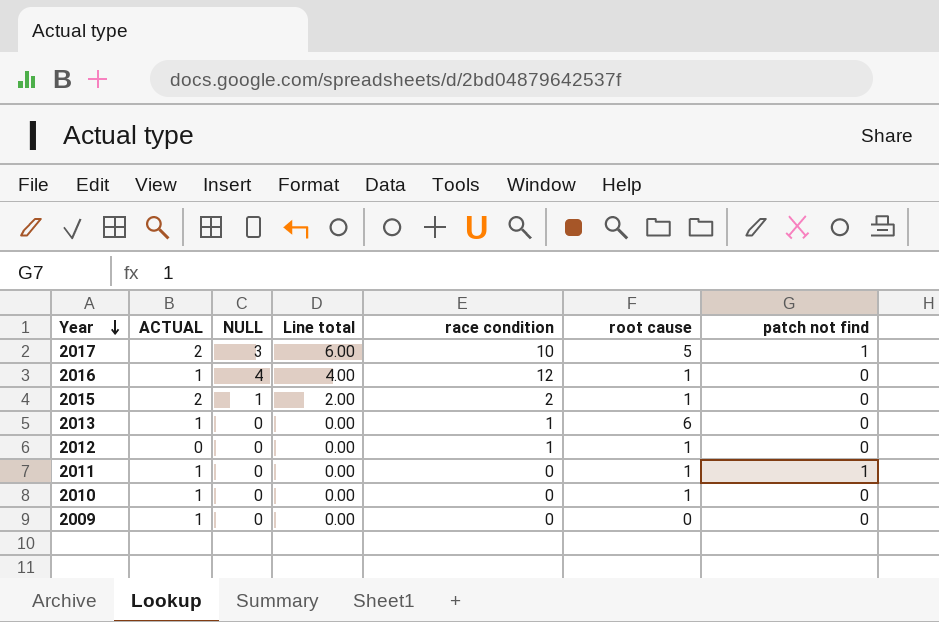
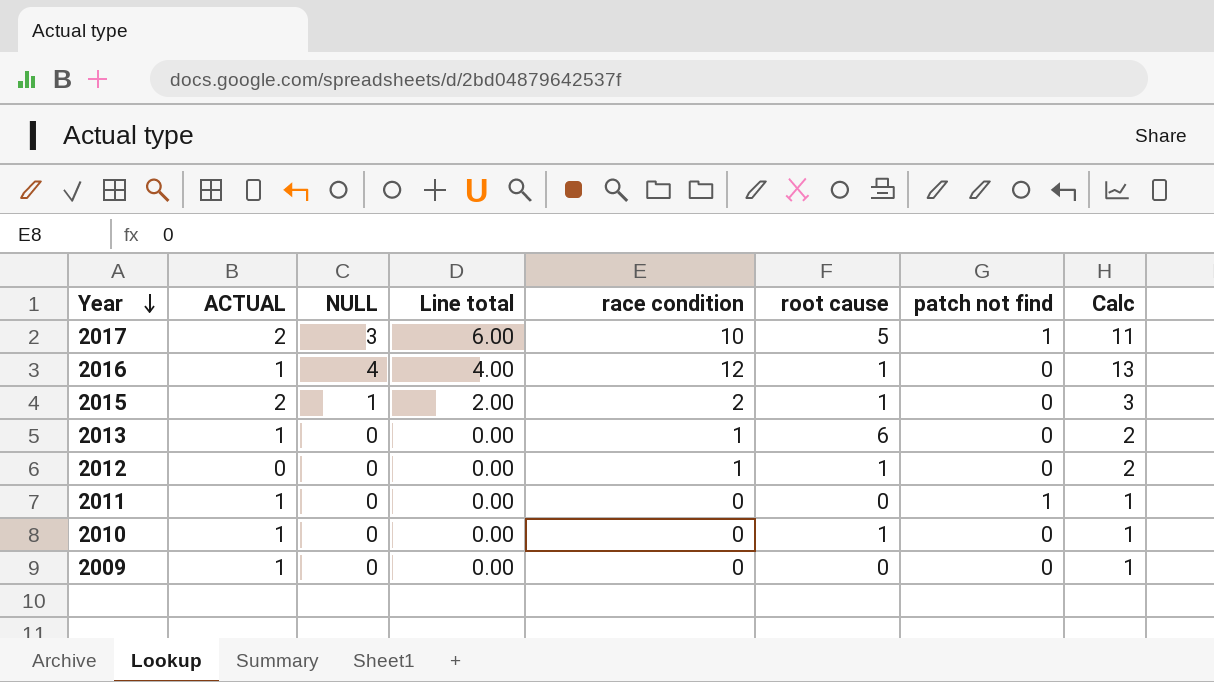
column Calc | formula: none -> [race condition] + 1
2011 | root cause: 1 -> 0

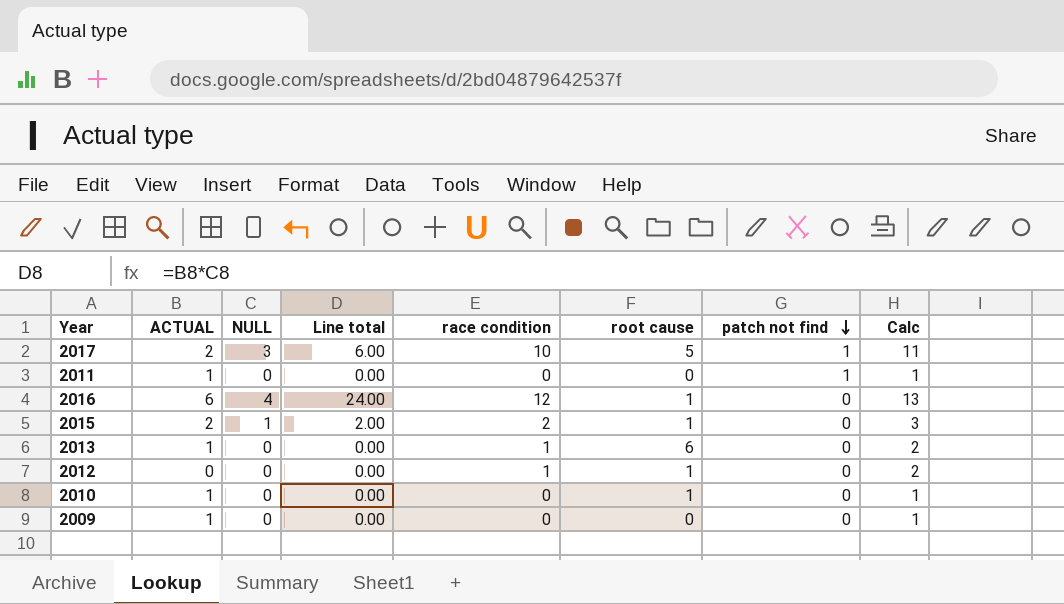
row order: Year descending -> patch not find descending
2016 | ACTUAL: 1 -> 6
2016 | Line total: 4.00 -> 24.00

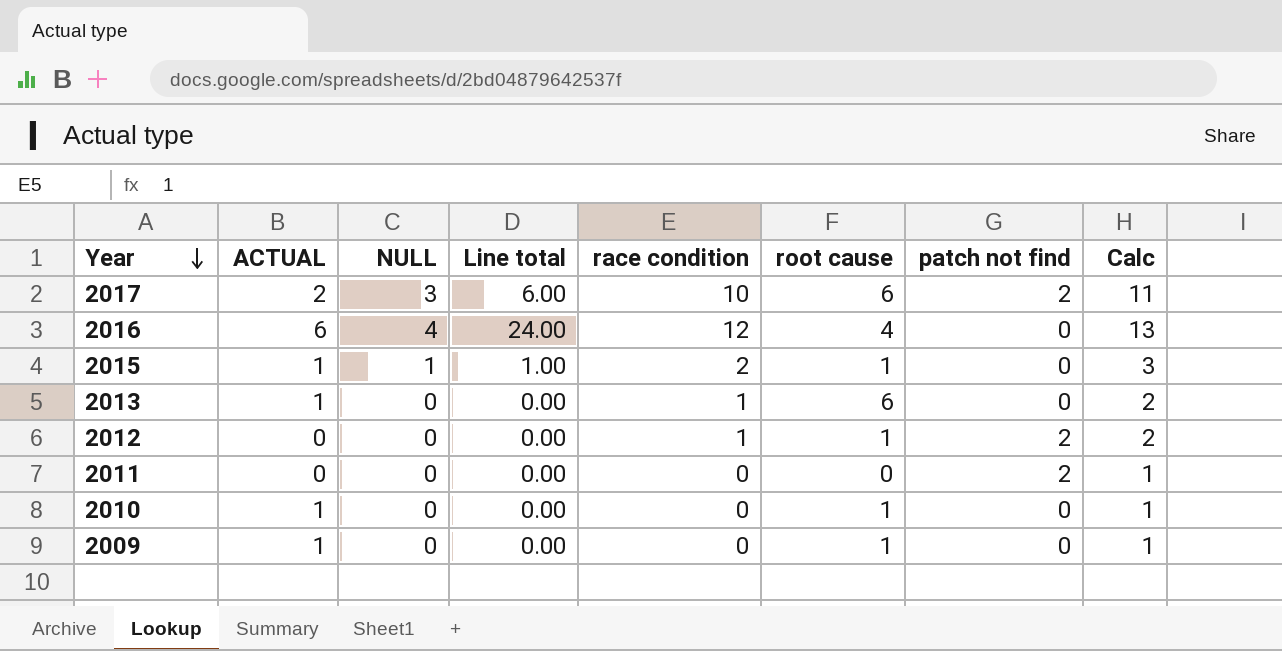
row order: patch not find descending -> Year descending
2017 | root cause: 5 -> 6
2017 | patch not find: 1 -> 2
2016 | root cause: 1 -> 4
2015 | ACTUAL: 2 -> 1
2015 | Line total: 2.00 -> 1.00
2012 | patch not find: 0 -> 2
2011 | ACTUAL: 1 -> 0
2011 | patch not find: 1 -> 2
2009 | root cause: 0 -> 1

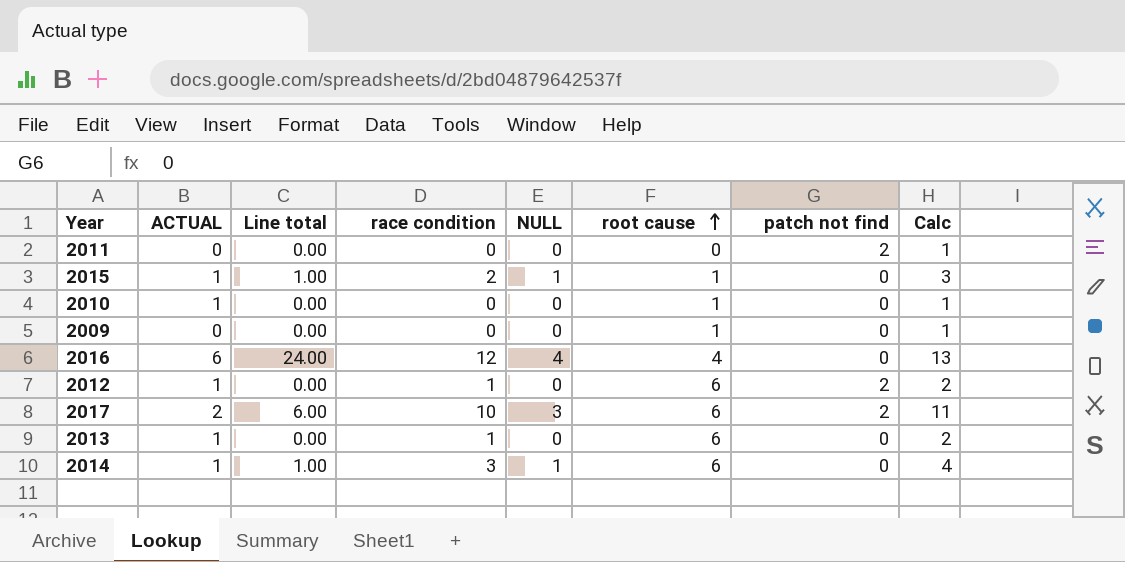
row order: Year descending -> root cause ascending
column NULL | position: 3 -> 5
2009 | ACTUAL: 1 -> 0
2012 | ACTUAL: 0 -> 1
2012 | root cause: 1 -> 6
row 2014: none -> 1 | 1.00 | 3 | 1 | 6 | 0 | 4

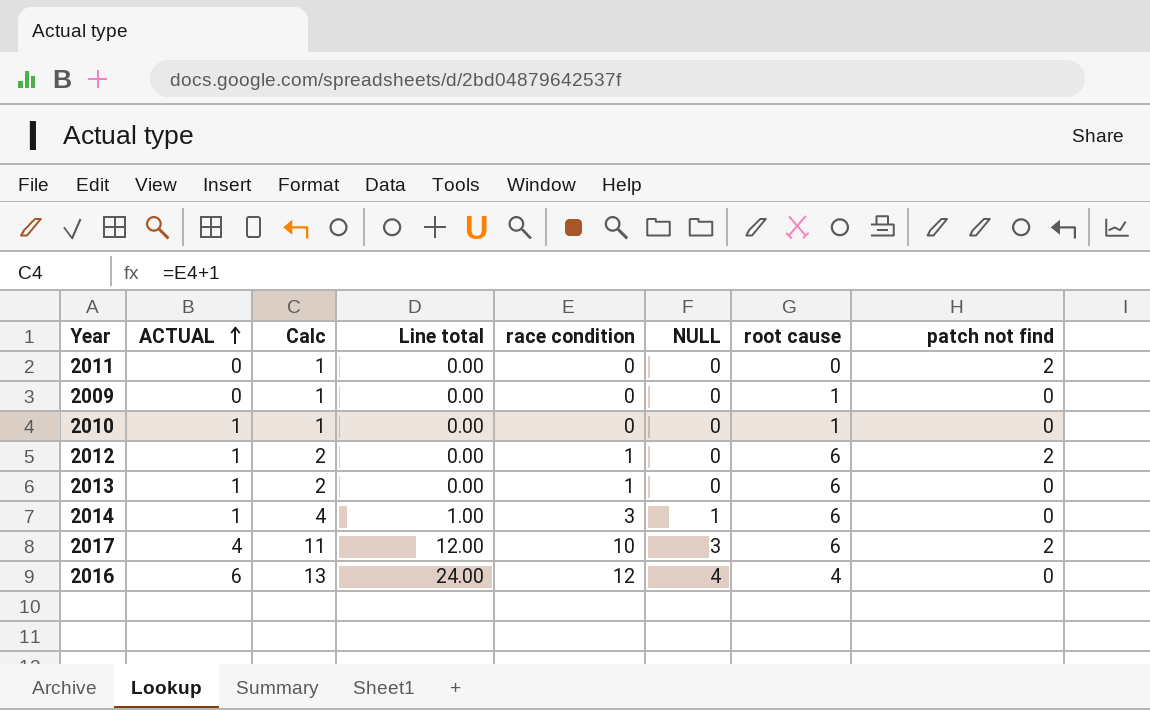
row order: root cause ascending -> ACTUAL ascending
column Calc | position: 8 -> 3
row 2015: 1 | 1.00 | 2 | 1 | 1 | 0 | 3 -> none
2017 | ACTUAL: 2 -> 4
2017 | Line total: 6.00 -> 12.00

